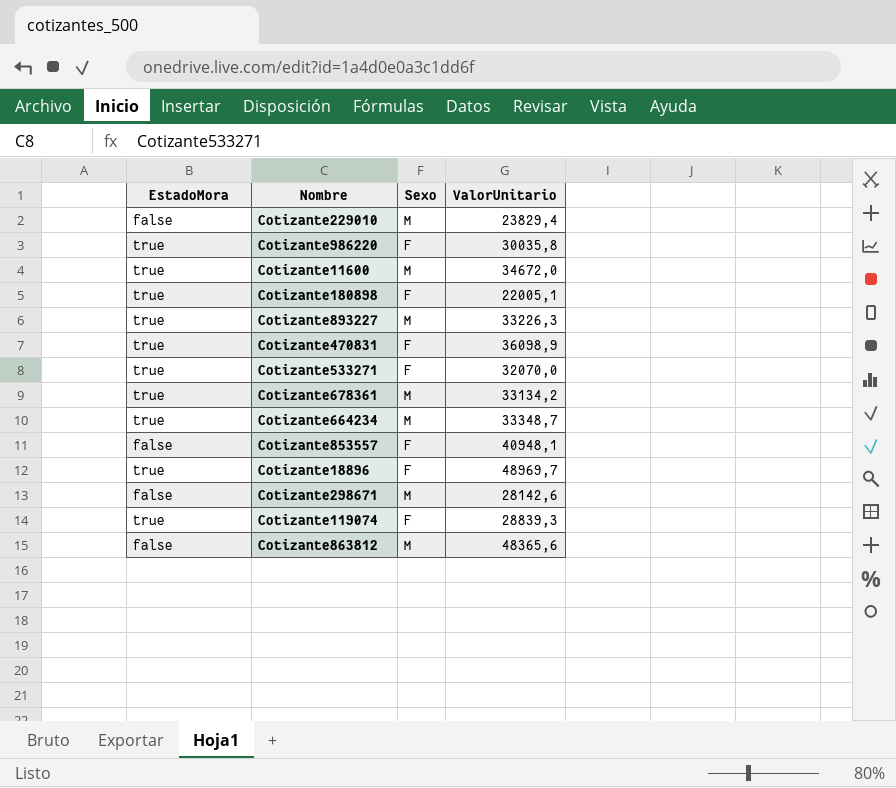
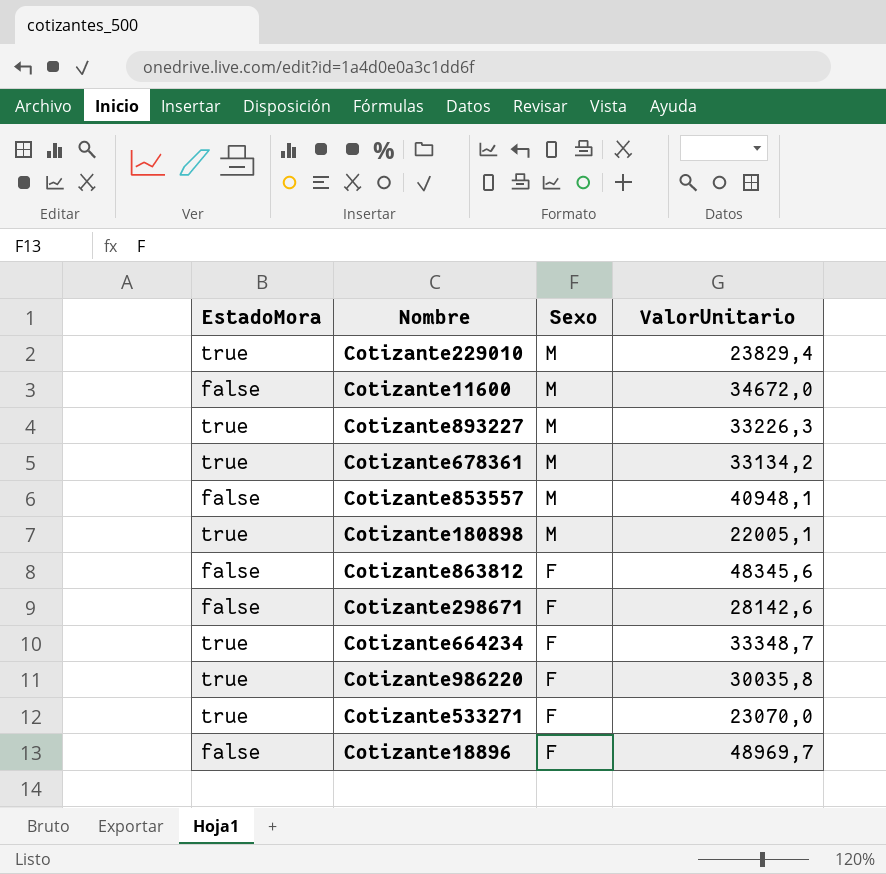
row order: none -> Sexo descending
row Cotizante470831: true | F | 36098,9 -> none
row Cotizante119074: true | F | 28839,3 -> none
Cotizante229010 | EstadoMora: false -> true
Cotizante11600 | EstadoMora: true -> false
Cotizante853557 | Sexo: F -> M
Cotizante180898 | Sexo: F -> M
Cotizante863812 | Sexo: M -> F
Cotizante863812 | ValorUnitario: 48365,6 -> 48345,6
Cotizante298671 | Sexo: M -> F
Cotizante664234 | Sexo: M -> F
Cotizante533271 | ValorUnitario: 32070,0 -> 23070,0
Cotizante18896 | EstadoMora: true -> false

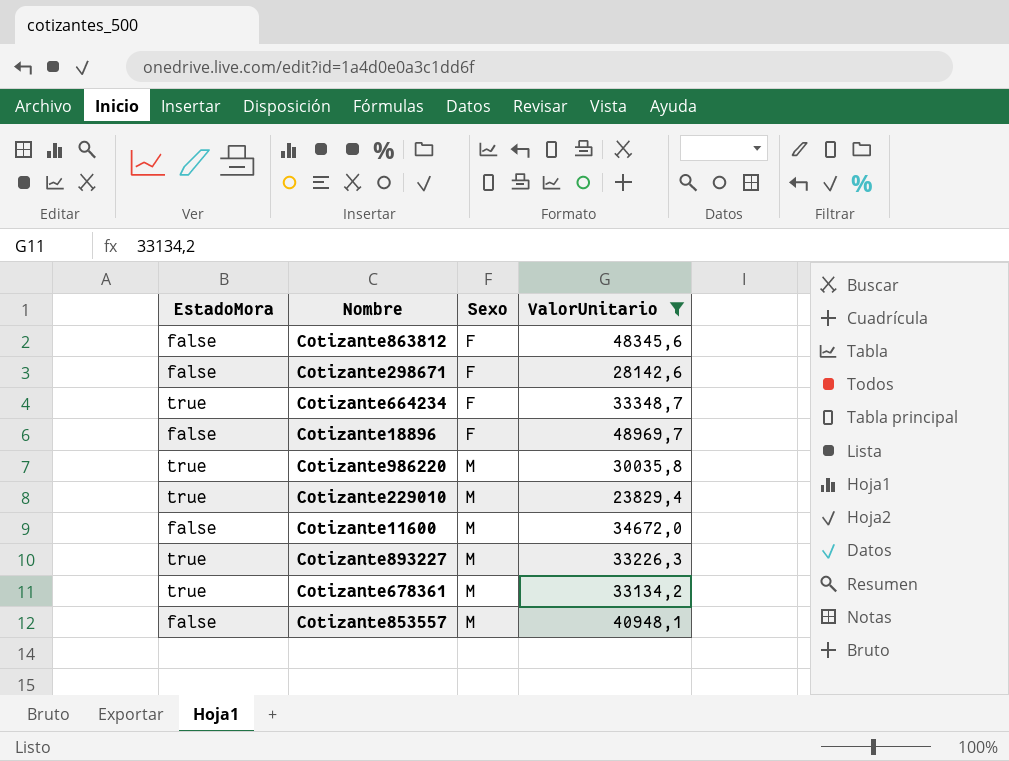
filter: none -> ValorUnitario >= 23829,4
row order: Sexo descending -> Sexo ascending
Cotizante986220 | Sexo: F -> M

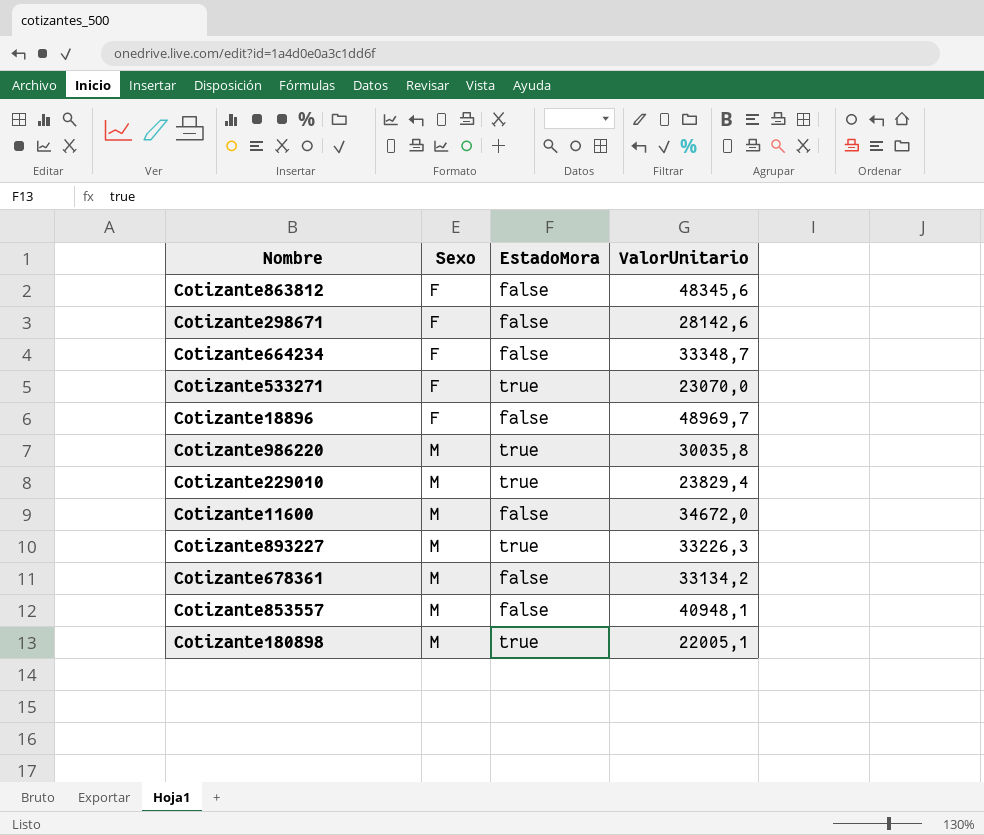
filter: ValorUnitario >= 23829,4 -> none
column EstadoMora | position: 1 -> 3
Cotizante664234 | EstadoMora: true -> false
Cotizante678361 | EstadoMora: true -> false

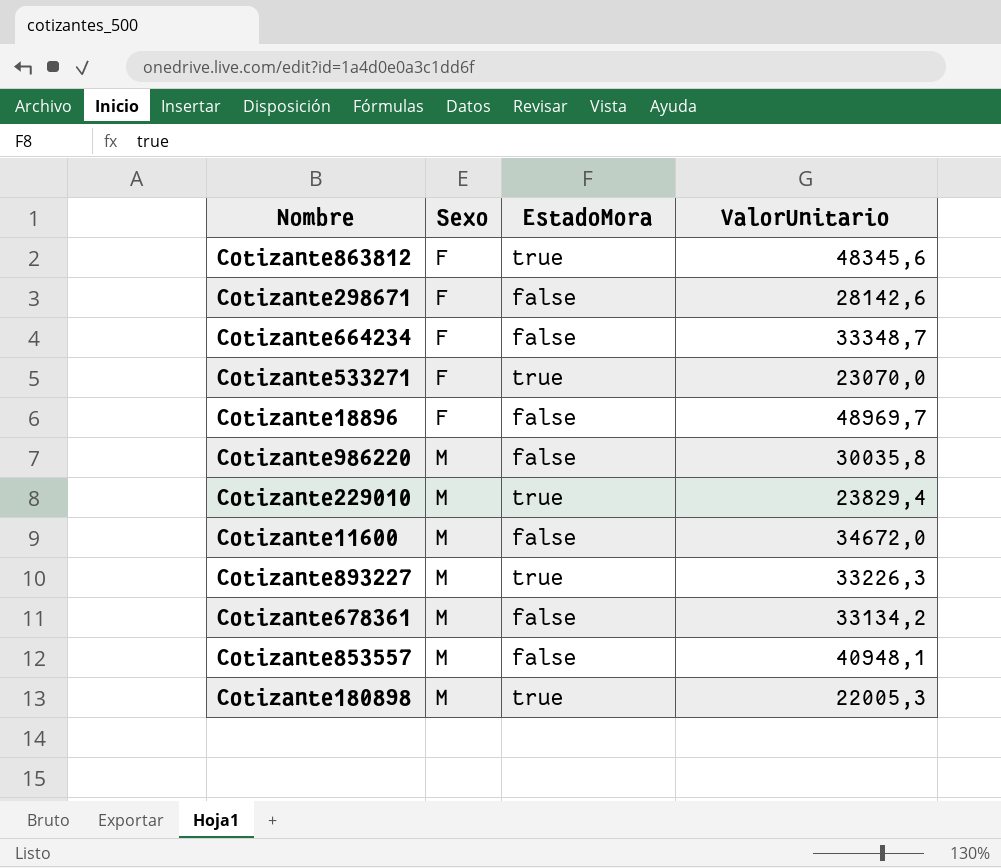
Cotizante863812 | EstadoMora: false -> true
Cotizante986220 | EstadoMora: true -> false
Cotizante180898 | ValorUnitario: 22005,1 -> 22005,3

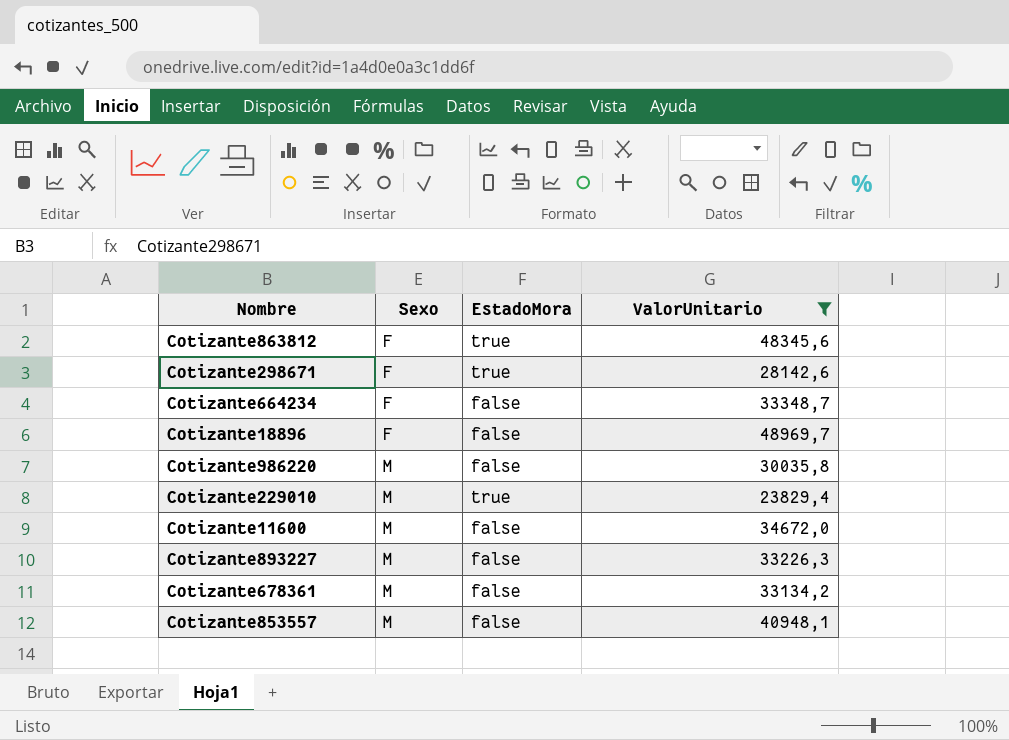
filter: none -> ValorUnitario >= 23829,4
Cotizante298671 | EstadoMora: false -> true
Cotizante893227 | EstadoMora: true -> false

